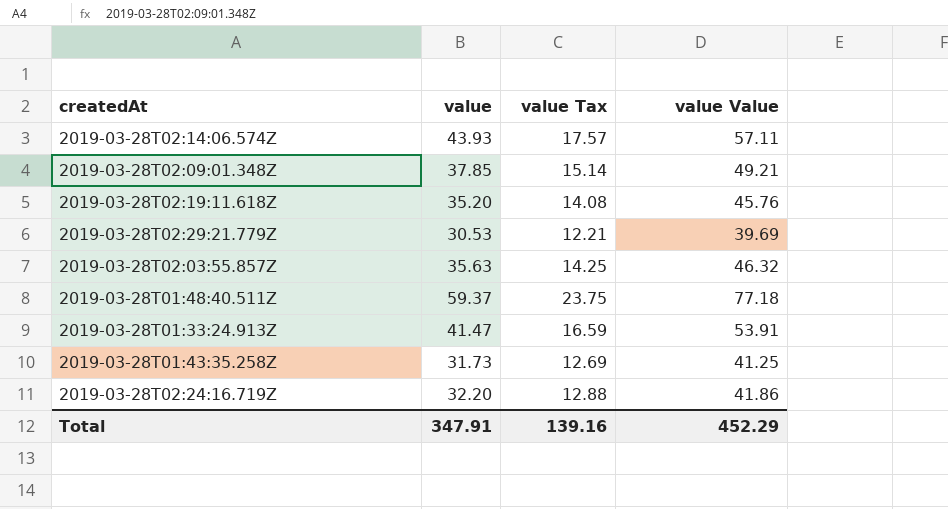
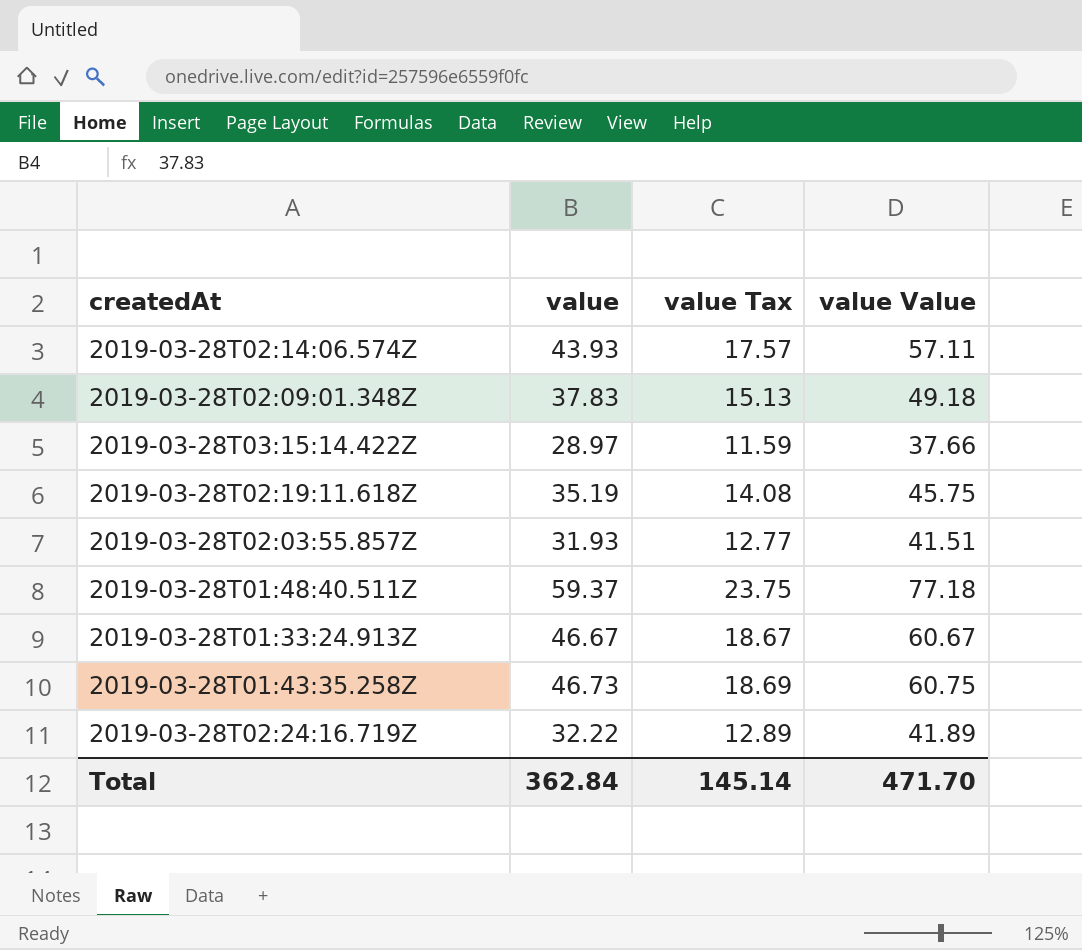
row 2019-03-28T02:29:21.779Z: 30.53 | 12.21 | 39.69 -> none
2019-03-28T02:09:01.348Z | value: 37.85 -> 37.83
2019-03-28T02:09:01.348Z | value Tax: 15.14 -> 15.13
2019-03-28T02:09:01.348Z | value Value: 49.21 -> 49.18
row 2019-03-28T03:15:14.422Z: none -> 28.97 | 11.59 | 37.66
2019-03-28T02:19:11.618Z | value: 35.20 -> 35.19
2019-03-28T02:19:11.618Z | value Value: 45.76 -> 45.75
2019-03-28T02:03:55.857Z | value: 35.63 -> 31.93
2019-03-28T02:03:55.857Z | value Tax: 14.25 -> 12.77
2019-03-28T02:03:55.857Z | value Value: 46.32 -> 41.51
2019-03-28T01:33:24.913Z | value: 41.47 -> 46.67
2019-03-28T01:33:24.913Z | value Tax: 16.59 -> 18.67
2019-03-28T01:33:24.913Z | value Value: 53.91 -> 60.67
2019-03-28T01:43:35.258Z | value: 31.73 -> 46.73
2019-03-28T01:43:35.258Z | value Tax: 12.69 -> 18.69
2019-03-28T01:43:35.258Z | value Value: 41.25 -> 60.75
2019-03-28T02:24:16.719Z | value: 32.20 -> 32.22
2019-03-28T02:24:16.719Z | value Tax: 12.88 -> 12.89
2019-03-28T02:24:16.719Z | value Value: 41.86 -> 41.89
Total | value: 347.91 -> 362.84
Total | value Tax: 139.16 -> 145.14
Total | value Value: 452.29 -> 471.70

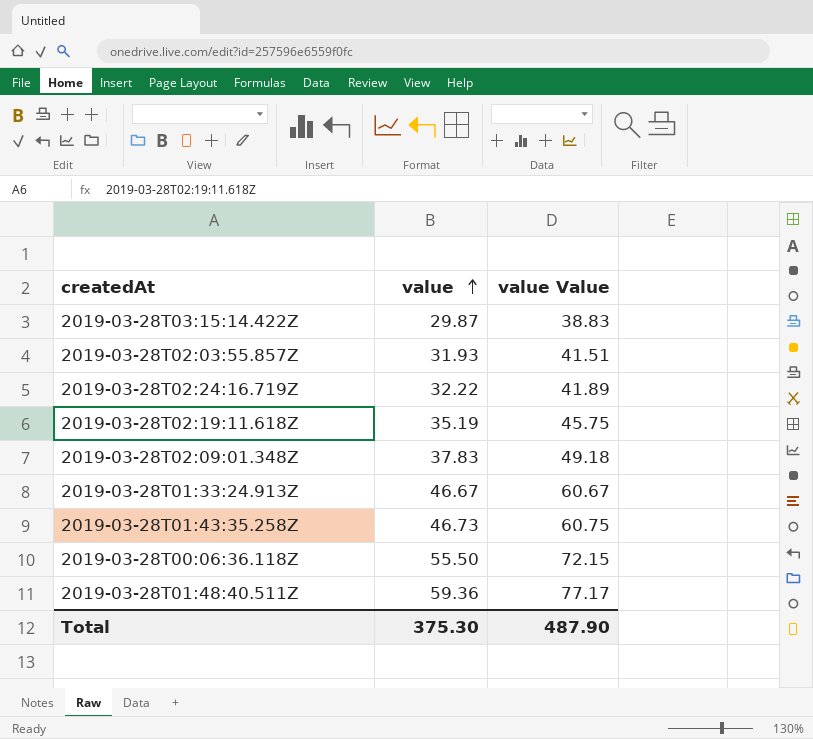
row order: none -> value ascending
column value Tax | formula: [value] * 0.4 -> none
row 2019-03-28T02:14:06.574Z: 43.93 | 17.57 | 57.11 -> none
2019-03-28T03:15:14.422Z | value: 28.97 -> 29.87
2019-03-28T03:15:14.422Z | value Value: 37.66 -> 38.83
row 2019-03-28T00:06:36.118Z: none -> 55.50 | 72.15
2019-03-28T01:48:40.511Z | value: 59.37 -> 59.36
2019-03-28T01:48:40.511Z | value Value: 77.18 -> 77.17
Total | value: 362.84 -> 375.30
Total | value Value: 471.70 -> 487.90

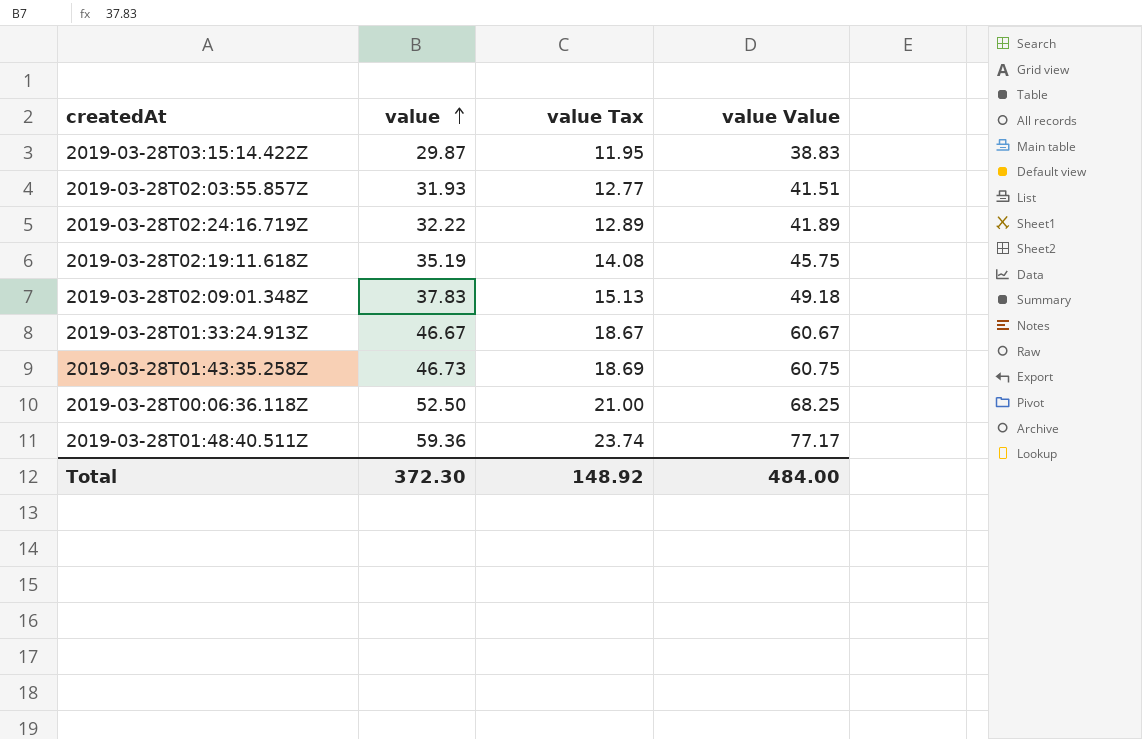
column value Tax | formula: none -> [value] * 0.4
2019-03-28T00:06:36.118Z | value: 55.50 -> 52.50
2019-03-28T00:06:36.118Z | value Value: 72.15 -> 68.25
Total | value: 375.30 -> 372.30
Total | value Value: 487.90 -> 484.00

